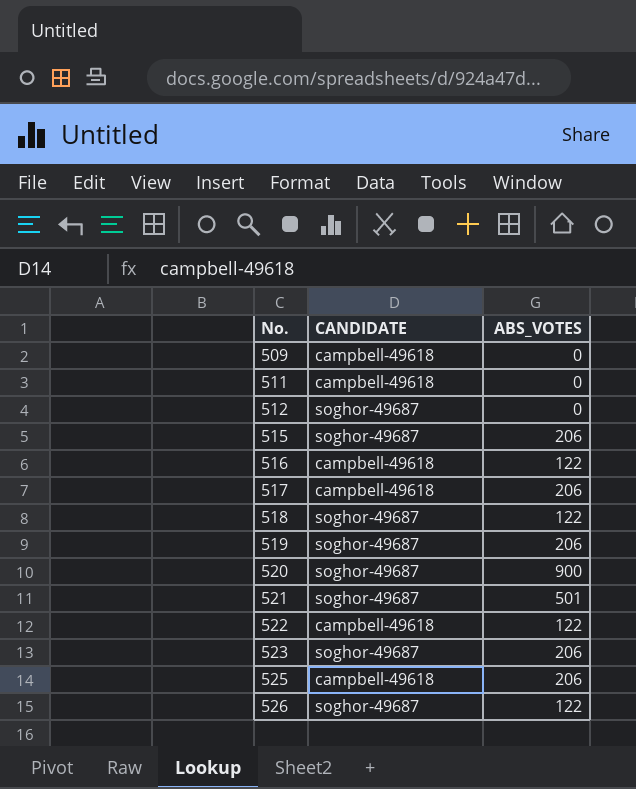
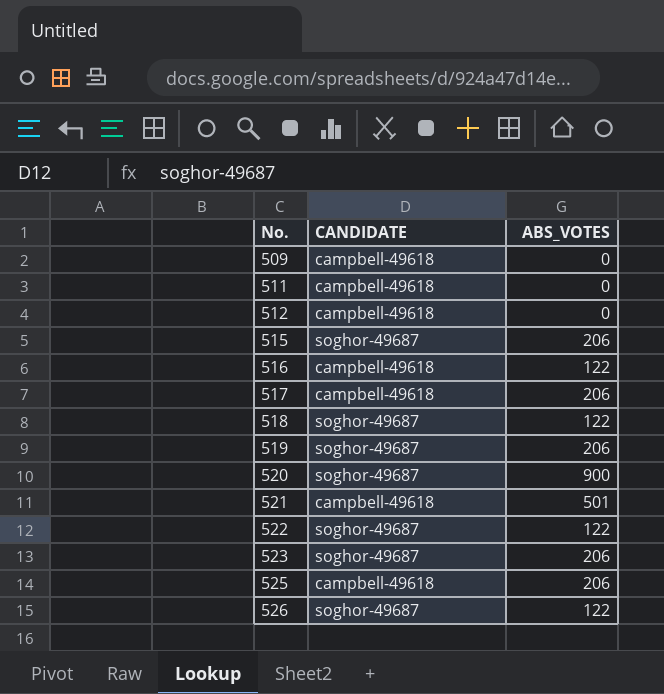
512 | CANDIDATE: soghor-49687 -> campbell-49618
521 | CANDIDATE: soghor-49687 -> campbell-49618
522 | CANDIDATE: campbell-49618 -> soghor-49687

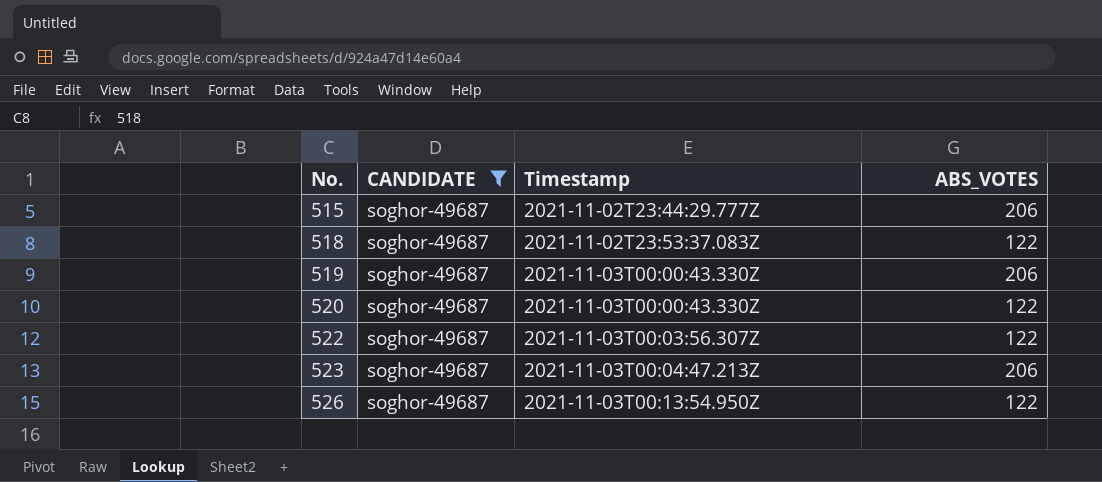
filter: none -> CANDIDATE = soghor-49687
column Timestamp | position: none -> 3
520 | ABS_VOTES: 900 -> 122

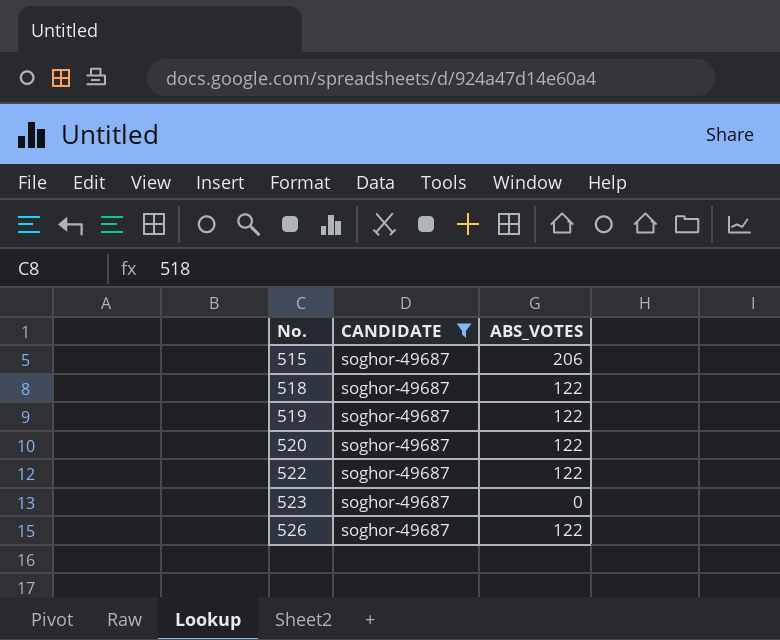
column Timestamp | position: 3 -> none
519 | ABS_VOTES: 206 -> 122
523 | ABS_VOTES: 206 -> 0

